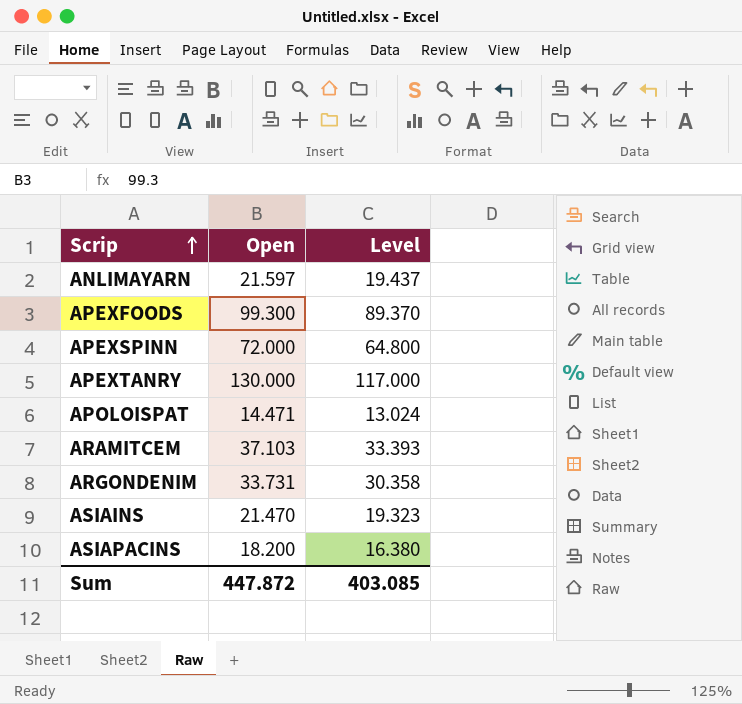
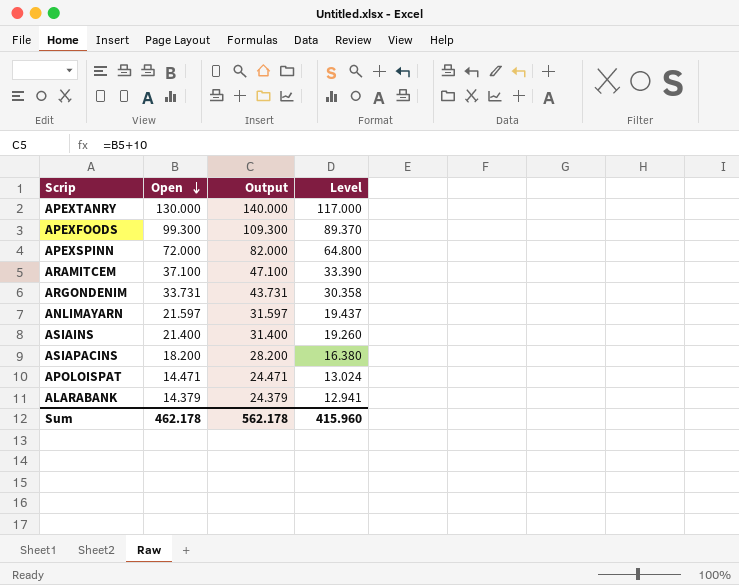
row order: Scrip ascending -> Open descending
column Output | formula: none -> [Open] + 10
ARAMITCEM | Open: 37.103 -> 37.100
ARAMITCEM | Level: 33.393 -> 33.390
ASIAINS | Open: 21.470 -> 21.400
ASIAINS | Level: 19.323 -> 19.260
row ALARABANK: none -> 14.379 | 24.379 | 12.941
Sum | Open: 447.872 -> 462.178
Sum | Level: 403.085 -> 415.960

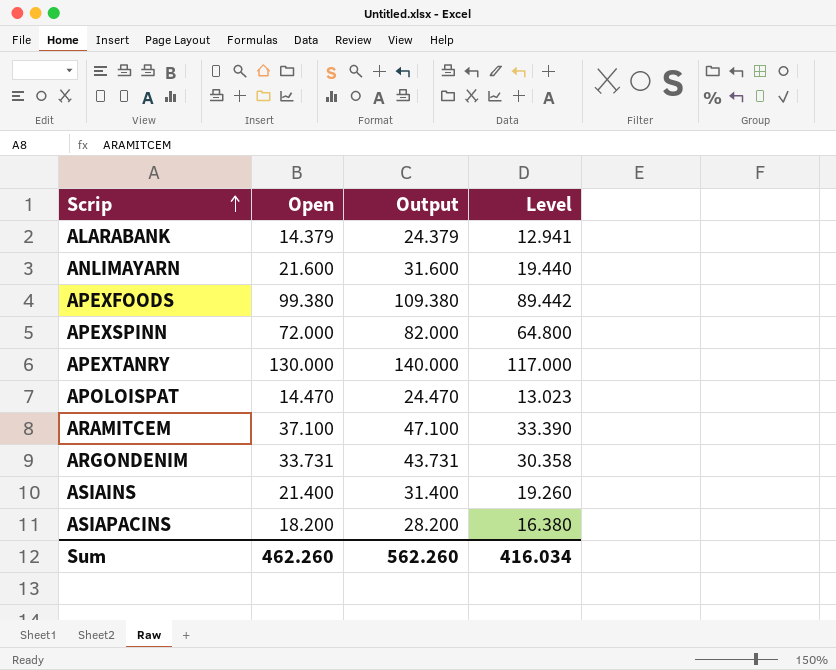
row order: Open descending -> Scrip ascending
ANLIMAYARN | Open: 21.597 -> 21.600
ANLIMAYARN | Output: 31.597 -> 31.600
ANLIMAYARN | Level: 19.437 -> 19.440
APEXFOODS | Open: 99.300 -> 99.380
APEXFOODS | Output: 109.300 -> 109.380
APEXFOODS | Level: 89.370 -> 89.442
APOLOISPAT | Open: 14.471 -> 14.470
APOLOISPAT | Output: 24.471 -> 24.470
APOLOISPAT | Level: 13.024 -> 13.023
Sum | Open: 462.178 -> 462.260
Sum | Output: 562.178 -> 562.260
Sum | Level: 415.960 -> 416.034

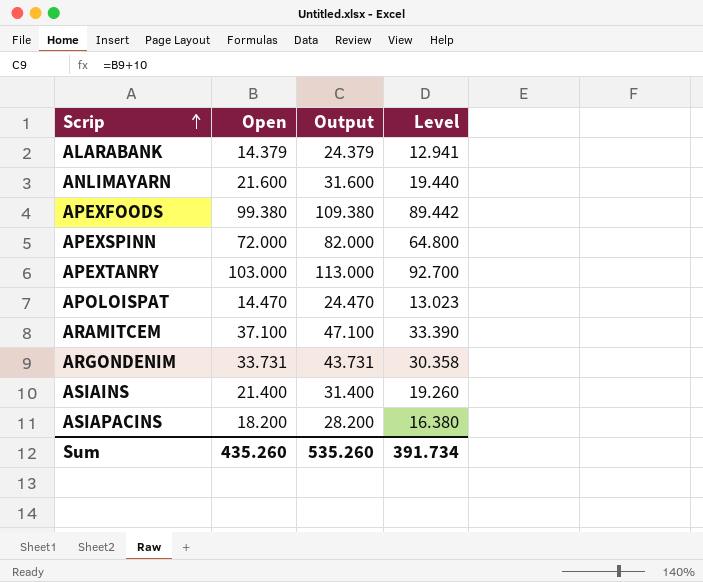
APEXTANRY | Open: 130.000 -> 103.000
APEXTANRY | Output: 140.000 -> 113.000
APEXTANRY | Level: 117.000 -> 92.700
Sum | Open: 462.260 -> 435.260
Sum | Output: 562.260 -> 535.260
Sum | Level: 416.034 -> 391.734

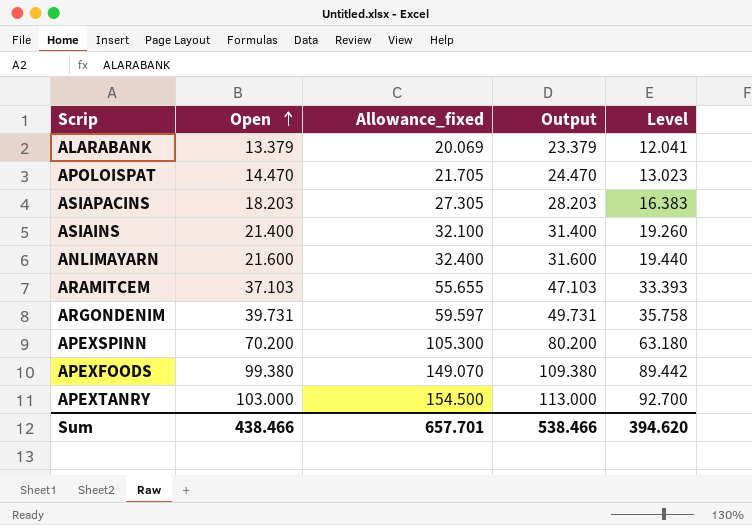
row order: Scrip ascending -> Open ascending
column Allowance_fixed | formula: none -> [Open] * 1.5
ALARABANK | Open: 14.379 -> 13.379
ALARABANK | Output: 24.379 -> 23.379
ALARABANK | Level: 12.941 -> 12.041
ASIAPACINS | Open: 18.200 -> 18.203
ASIAPACINS | Output: 28.200 -> 28.203
ASIAPACINS | Level: 16.380 -> 16.383
ARAMITCEM | Open: 37.100 -> 37.103
ARAMITCEM | Output: 47.100 -> 47.103
ARAMITCEM | Level: 33.390 -> 33.393
ARGONDENIM | Open: 33.731 -> 39.731
ARGONDENIM | Output: 43.731 -> 49.731
ARGONDENIM | Level: 30.358 -> 35.758
APEXSPINN | Open: 72.000 -> 70.200
APEXSPINN | Output: 82.000 -> 80.200
APEXSPINN | Level: 64.800 -> 63.180
Sum | Open: 435.260 -> 438.466
Sum | Output: 535.260 -> 538.466
Sum | Level: 391.734 -> 394.620

